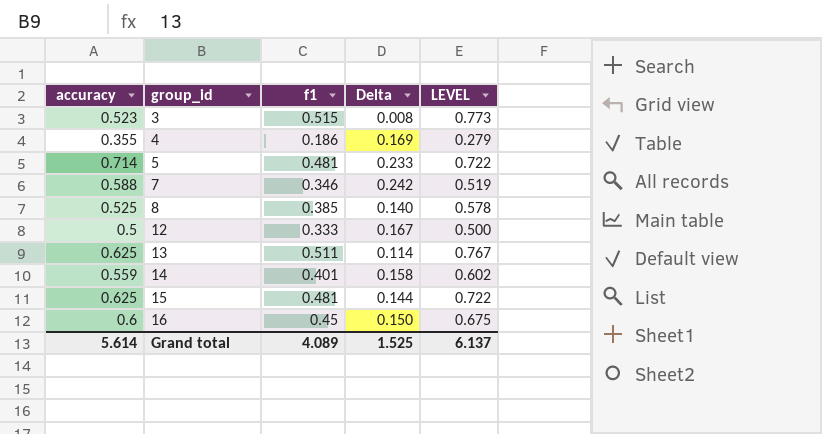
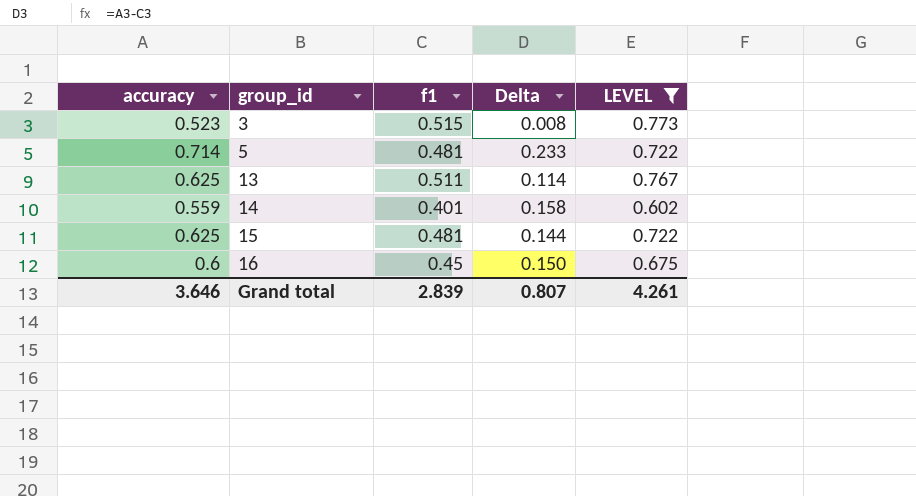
filter: none -> LEVEL >= 0.602
Grand total | accuracy: 5.614 -> 3.646
Grand total | f1: 4.089 -> 2.839
Grand total | Delta: 1.525 -> 0.807
Grand total | LEVEL: 6.137 -> 4.261

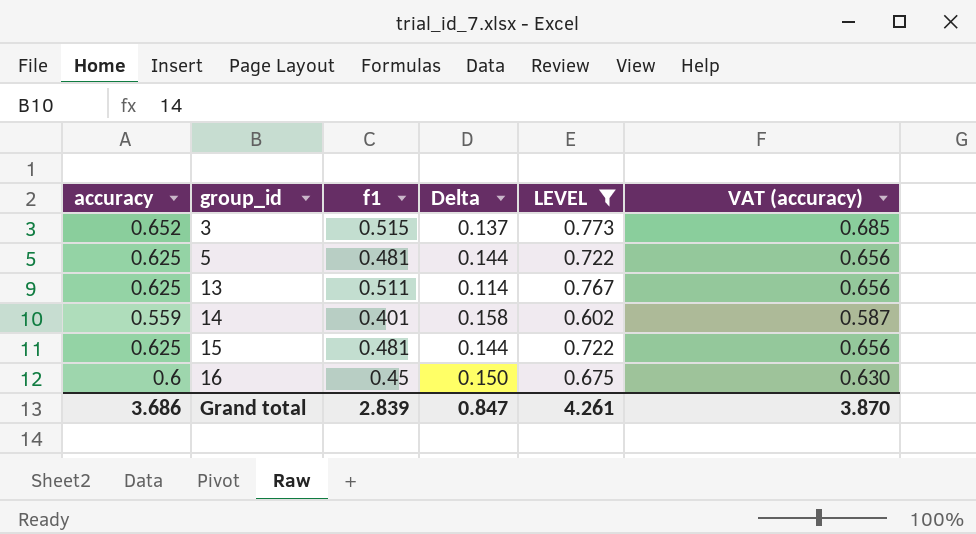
column VAT (accuracy) | formula: none -> [accuracy] * 1.05
3 | accuracy: 0.523 -> 0.652
3 | Delta: 0.008 -> 0.137
5 | accuracy: 0.714 -> 0.625
5 | Delta: 0.233 -> 0.144
Grand total | accuracy: 3.646 -> 3.686
Grand total | Delta: 0.807 -> 0.847

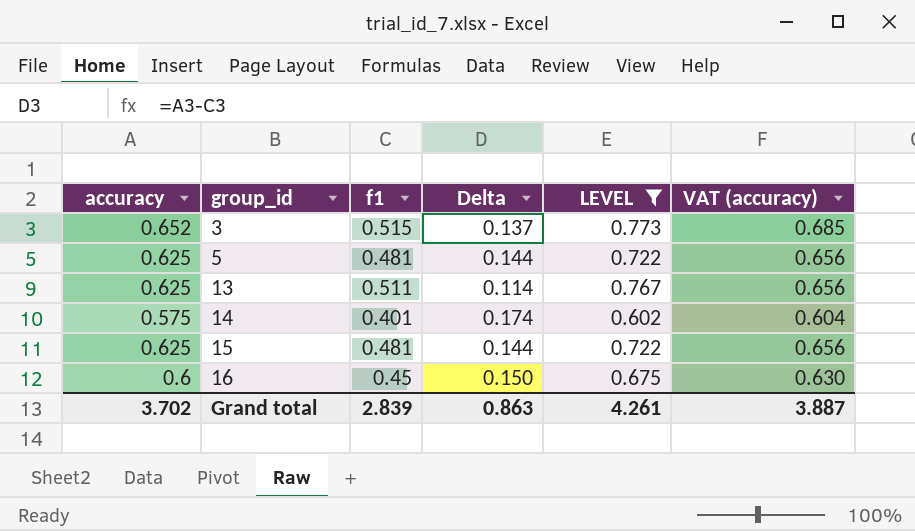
14 | accuracy: 0.559 -> 0.575
14 | Delta: 0.158 -> 0.174
14 | VAT (accuracy): 0.587 -> 0.604
Grand total | accuracy: 3.686 -> 3.702
Grand total | Delta: 0.847 -> 0.863
Grand total | VAT (accuracy): 3.870 -> 3.887

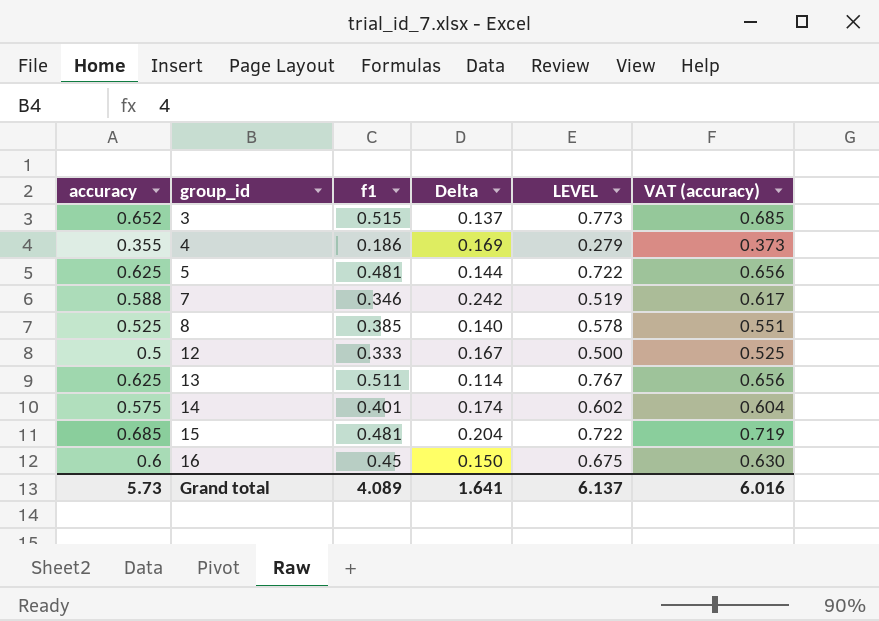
filter: LEVEL >= 0.602 -> none
15 | accuracy: 0.625 -> 0.685
15 | Delta: 0.144 -> 0.204
15 | VAT (accuracy): 0.656 -> 0.719
Grand total | accuracy: 3.702 -> 5.73
Grand total | f1: 2.839 -> 4.089
Grand total | Delta: 0.863 -> 1.641
Grand total | LEVEL: 4.261 -> 6.137
Grand total | VAT (accuracy): 3.887 -> 6.016

